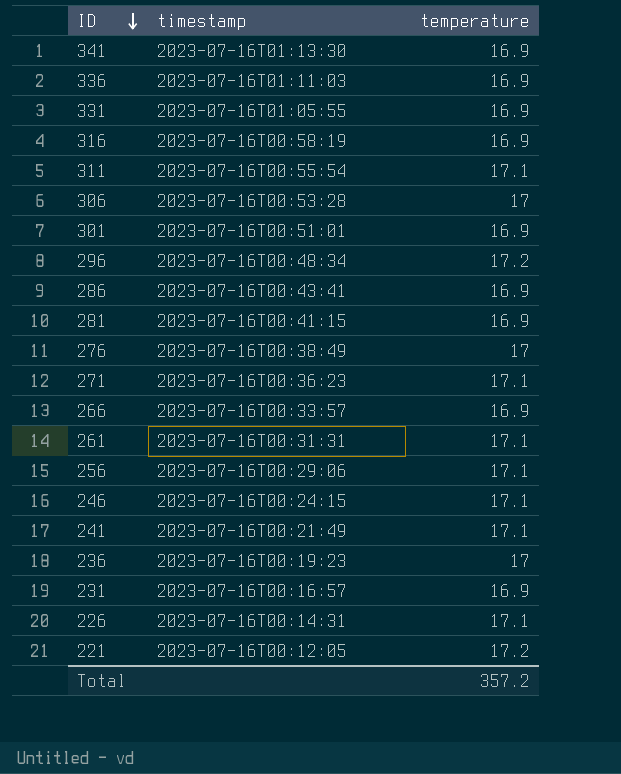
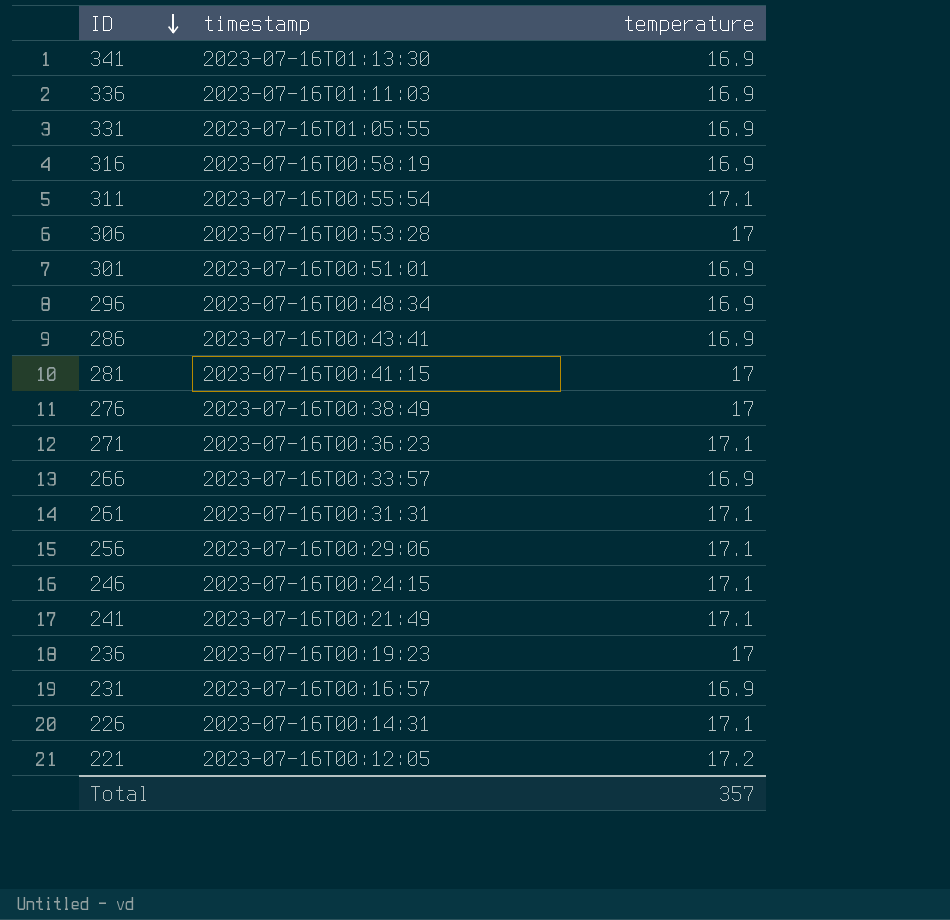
296 | temperature: 17.2 -> 16.9
281 | temperature: 16.9 -> 17
Total | temperature: 357.2 -> 357

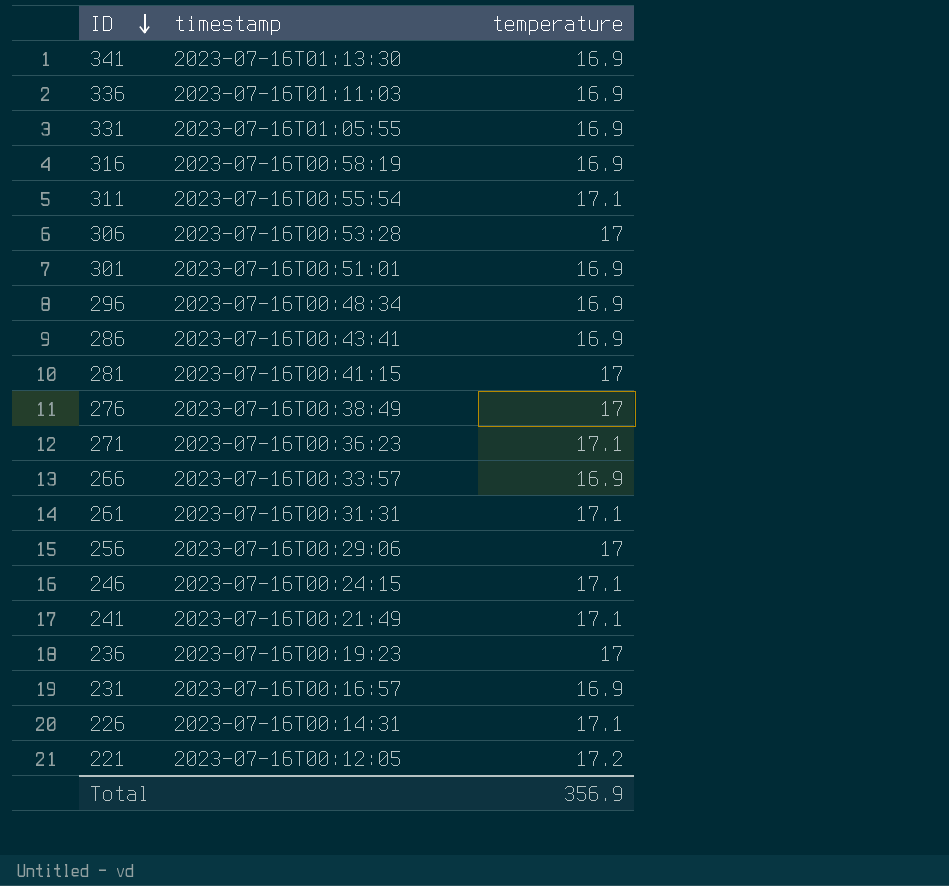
256 | temperature: 17.1 -> 17
Total | temperature: 357 -> 356.9

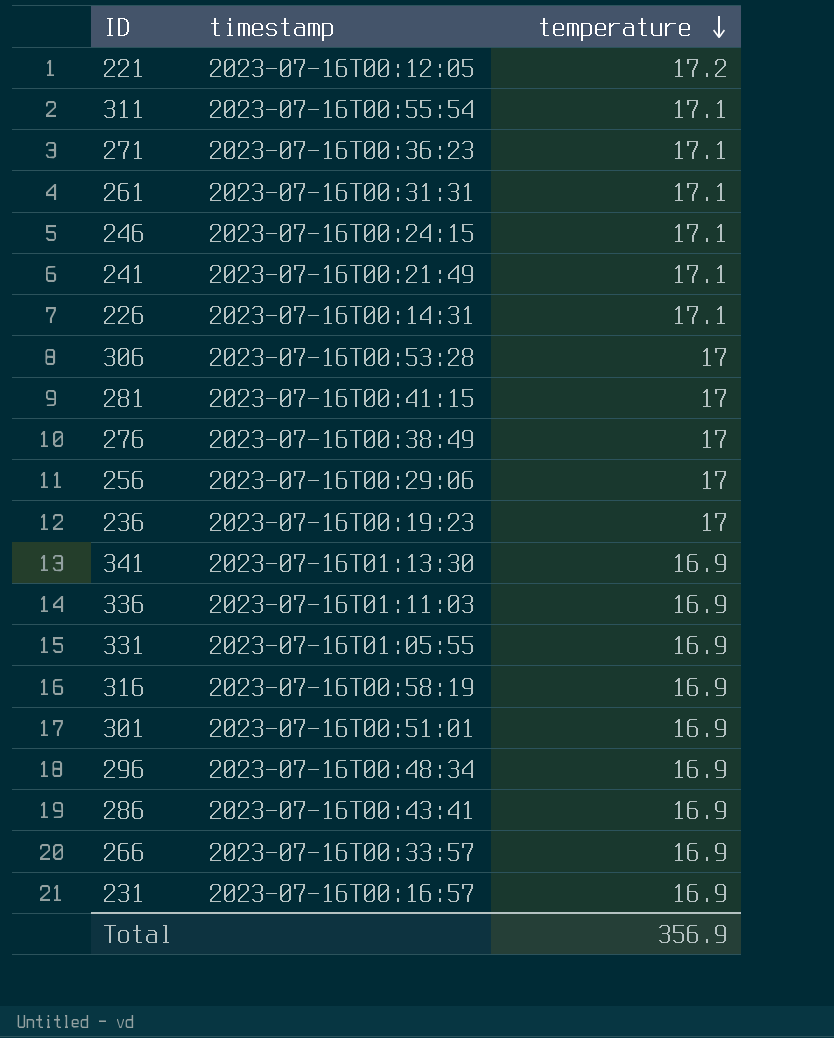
row order: ID descending -> temperature descending

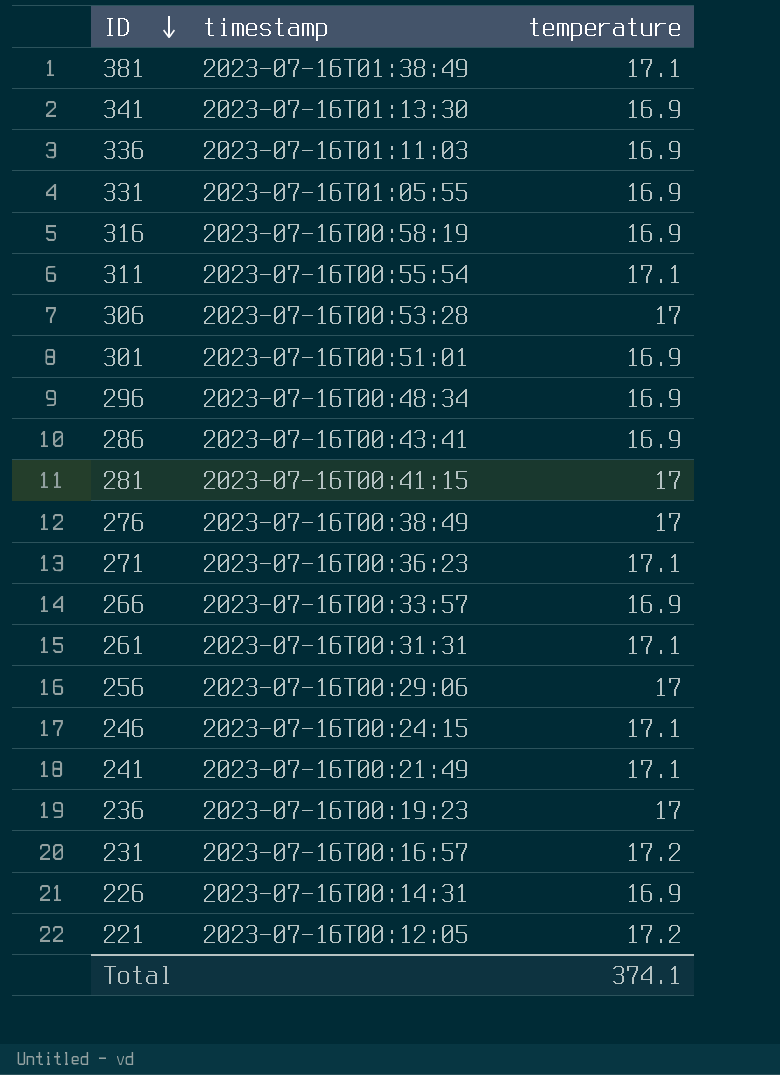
row order: temperature descending -> ID descending
row 381: none -> 2023-07-16T01:38:49 | 17.1
231 | temperature: 16.9 -> 17.2
226 | temperature: 17.1 -> 16.9
Total | temperature: 356.9 -> 374.1

